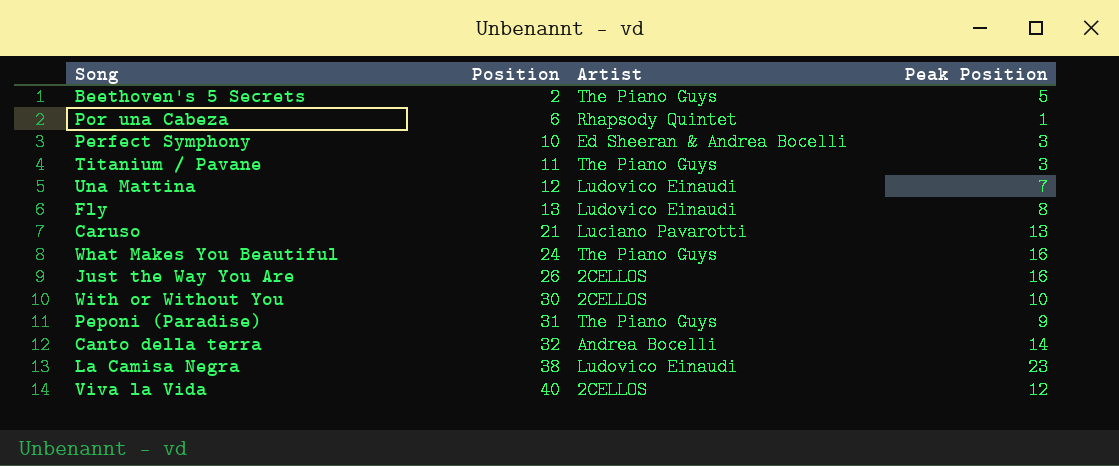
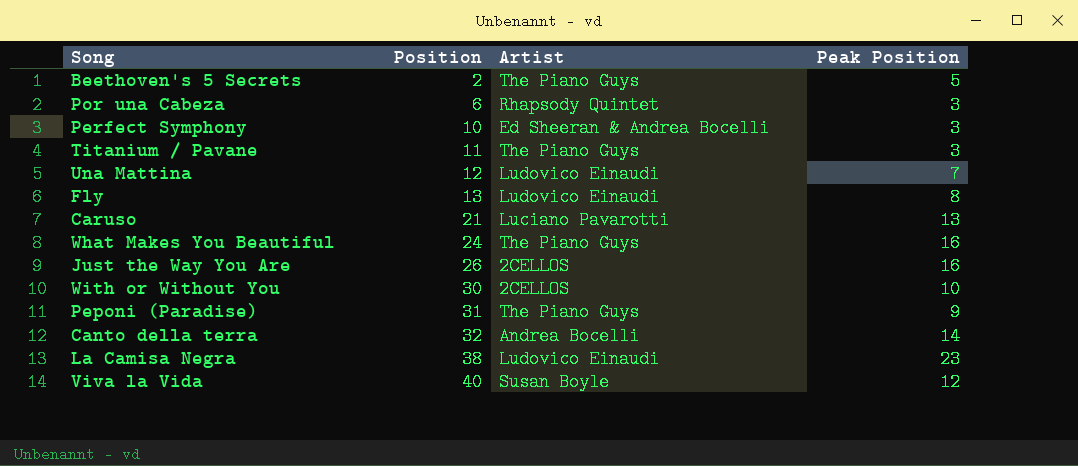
Por una Cabeza | Peak Position: 1 -> 3
Viva la Vida | Artist: 2CELLOS -> Susan Boyle

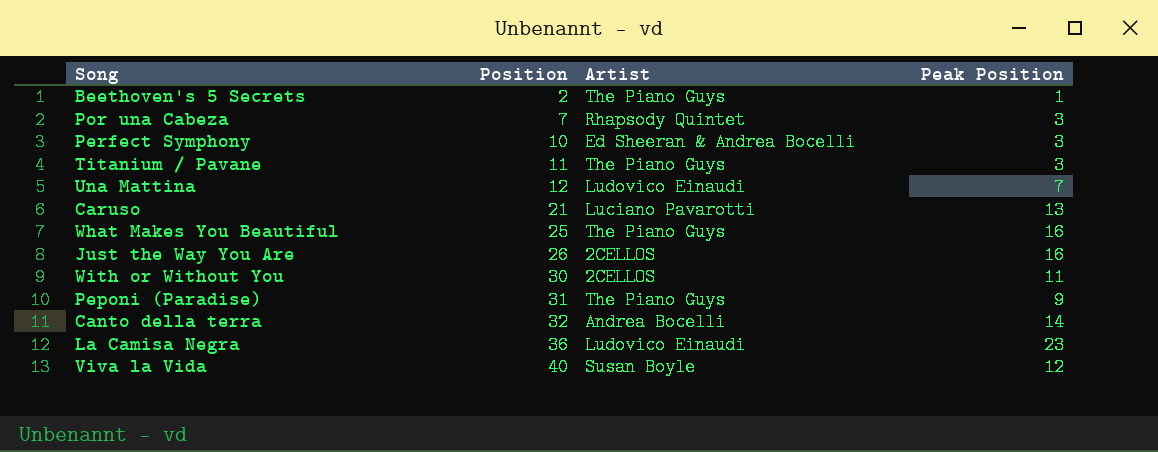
row Fly: 13 | Ludovico Einaudi | 8 -> none
Beethoven's 5 Secrets | Peak Position: 5 -> 1
Por una Cabeza | Position: 6 -> 7
What Makes You Beautiful | Position: 24 -> 25
With or Without You | Peak Position: 10 -> 11
La Camisa Negra | Position: 38 -> 36

